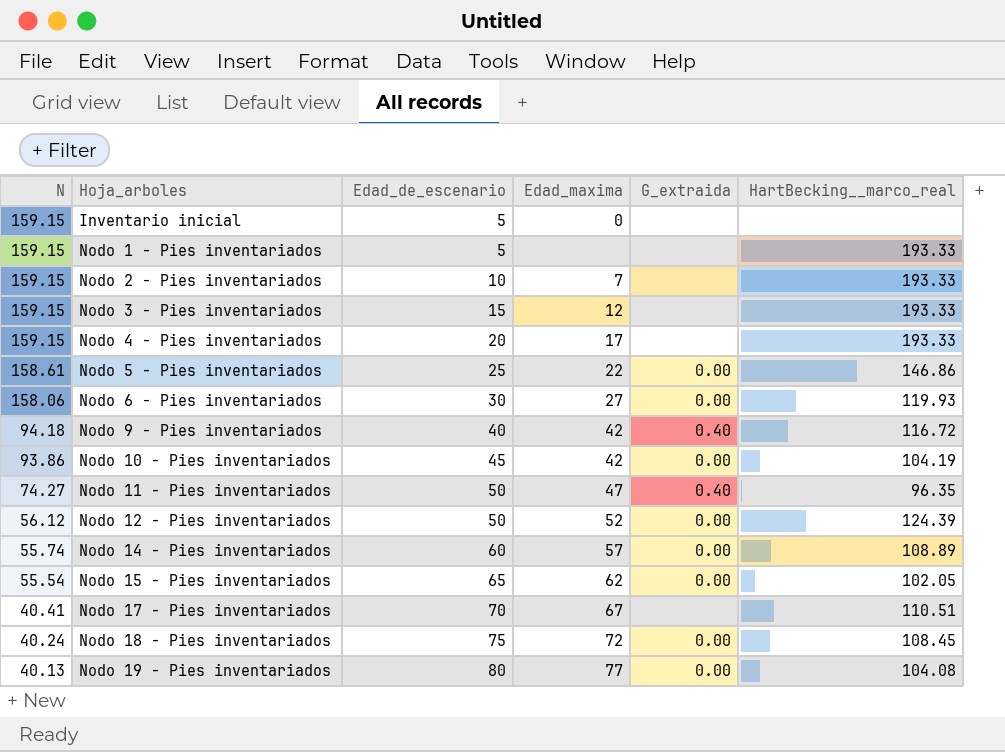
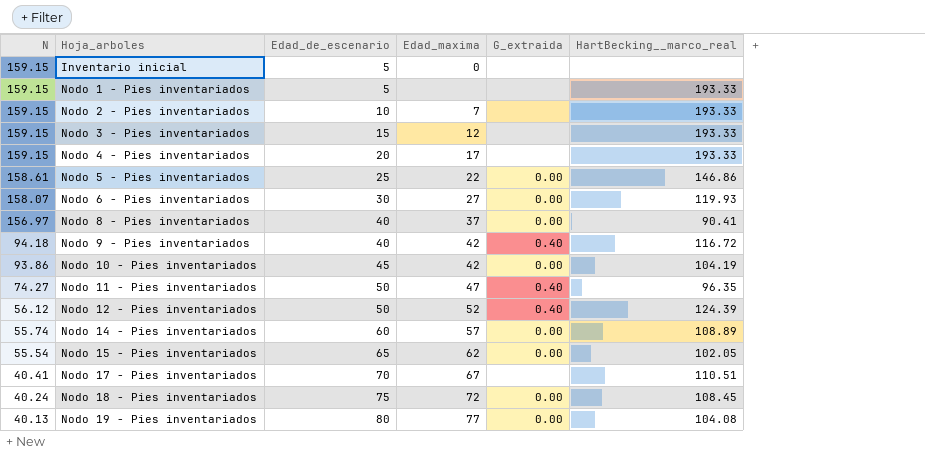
Nodo 6 - Pies inventariados | N: 158.06 -> 158.07
row Nodo 8 - Pies inventariados: none -> 156.97 | 40 | 37 | 0.00 | 90.41
Nodo 12 - Pies inventariados | G_extraida: 0.00 -> 0.40

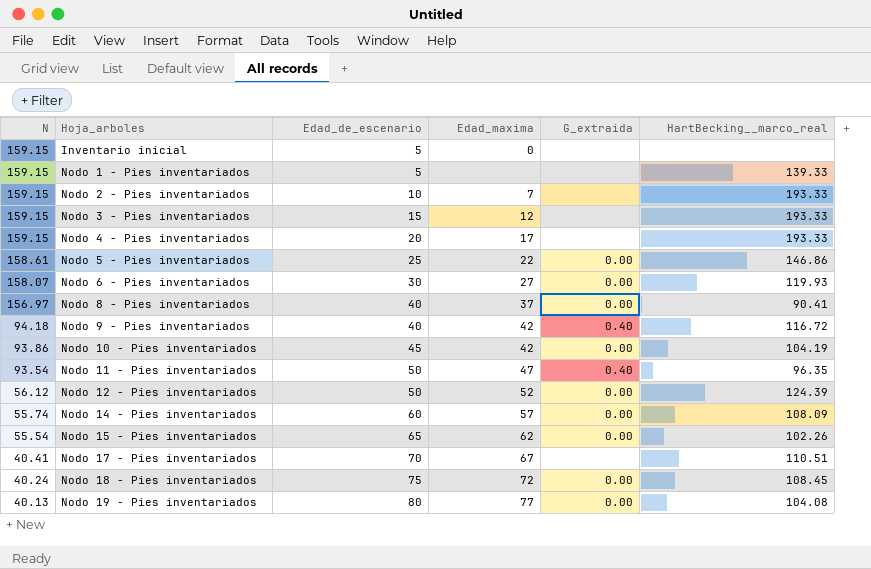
Nodo 1 - Pies inventariados | HartBecking__marco_real: 193.33 -> 139.33
Nodo 11 - Pies inventariados | N: 74.27 -> 93.54
Nodo 12 - Pies inventariados | G_extraida: 0.40 -> 0.00
Nodo 14 - Pies inventariados | HartBecking__marco_real: 108.89 -> 108.09
Nodo 15 - Pies inventariados | HartBecking__marco_real: 102.05 -> 102.26

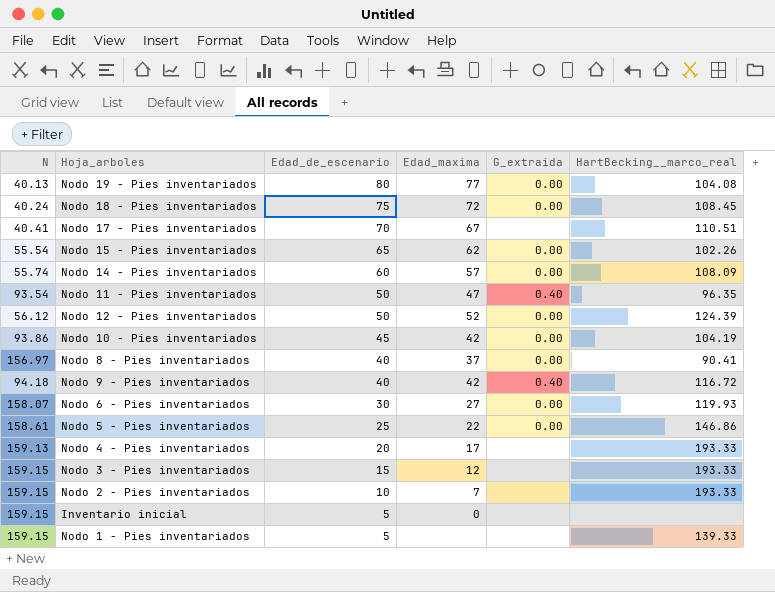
row order: N descending -> Edad_de_escenario descending
Nodo 4 - Pies inventariados | N: 159.15 -> 159.13

